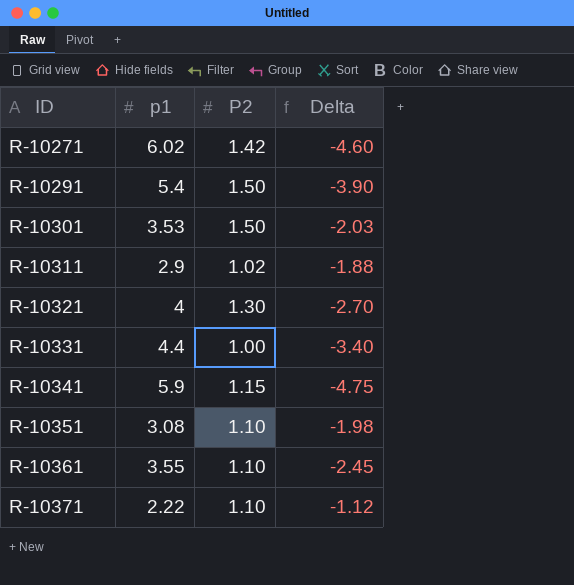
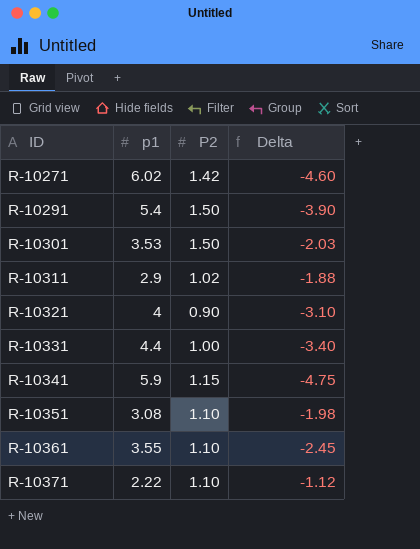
R-10321 | P2: 1.30 -> 0.90
R-10321 | Delta: -2.70 -> -3.10

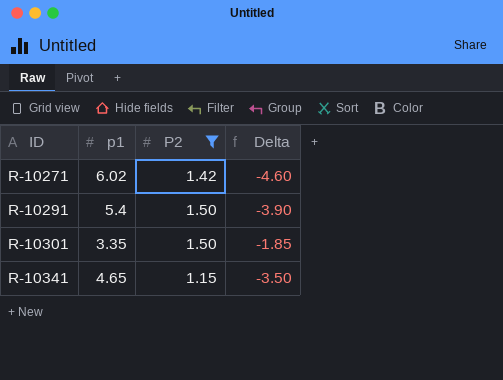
filter: none -> P2 >= 1.15
R-10301 | p1: 3.53 -> 3.35
R-10301 | Delta: -2.03 -> -1.85
R-10341 | p1: 5.9 -> 4.65
R-10341 | Delta: -4.75 -> -3.50

